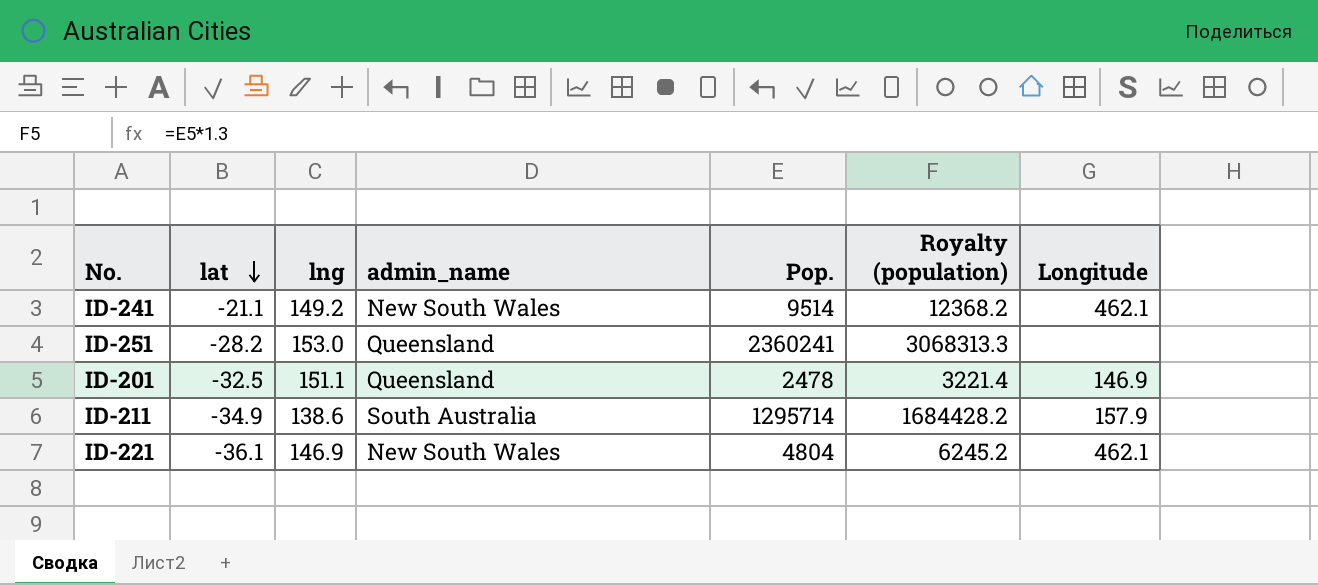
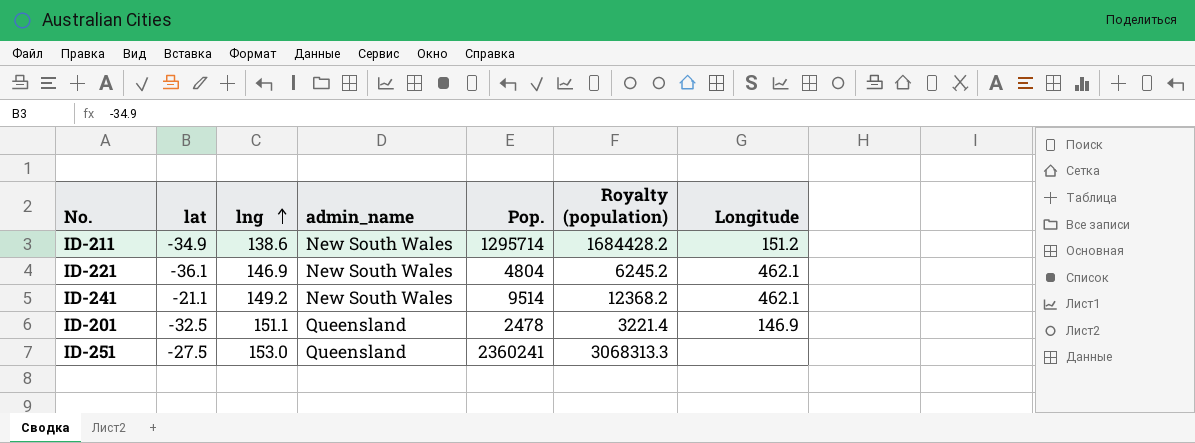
row order: lat descending -> lng ascending
ID-211 | admin_name: South Australia -> New South Wales
ID-211 | Longitude: 157.9 -> 151.2
ID-251 | lat: -28.2 -> -27.5

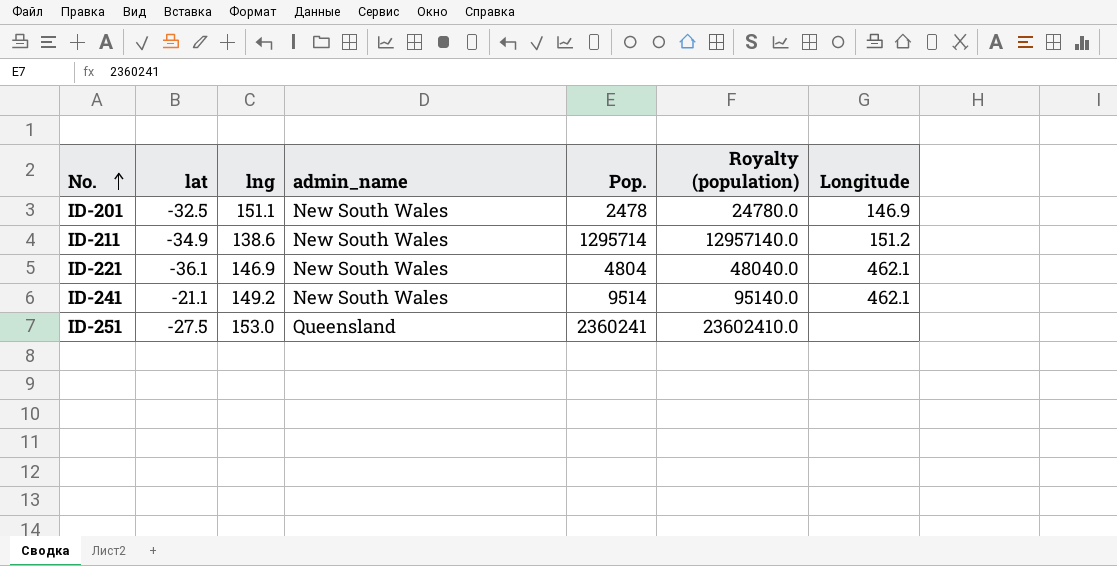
row order: lng ascending -> No. ascending
column Royalty (population) | formula: [Pop.] * 1.3 -> [Pop.] * 10
ID-201 | admin_name: Queensland -> New South Wales

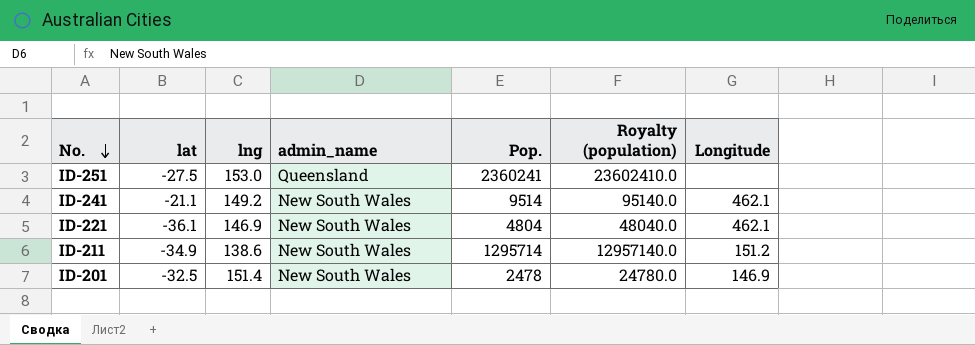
row order: No. ascending -> No. descending
ID-201 | lng: 151.1 -> 151.4

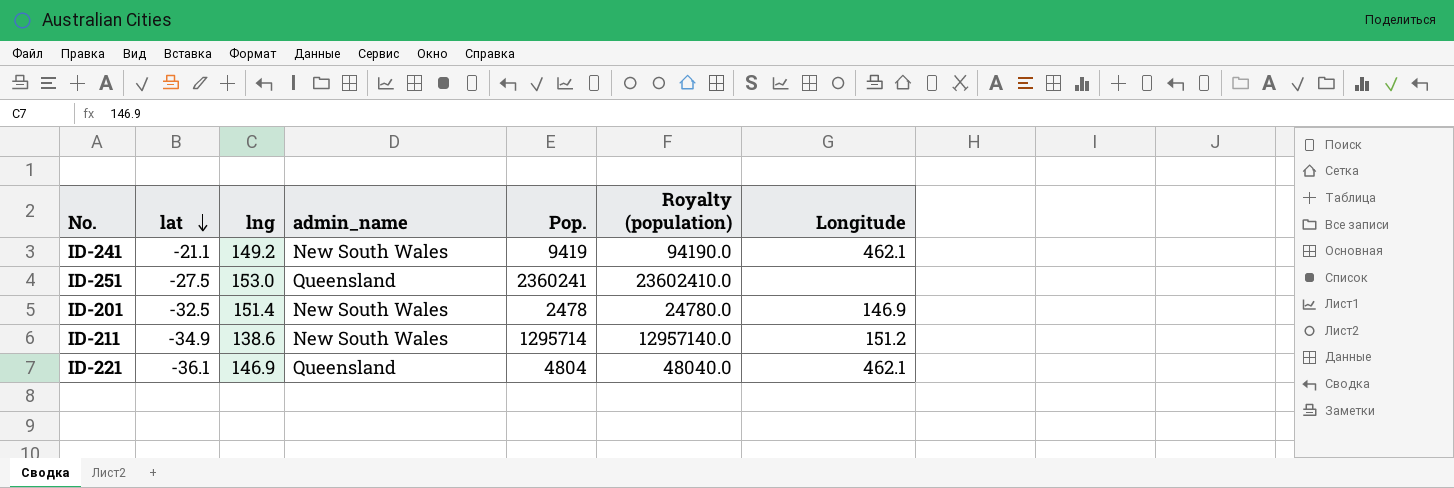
row order: No. descending -> lat descending
ID-241 | Pop.: 9514 -> 9419
ID-241 | Royalty (population): 95140.0 -> 94190.0
ID-221 | admin_name: New South Wales -> Queensland

